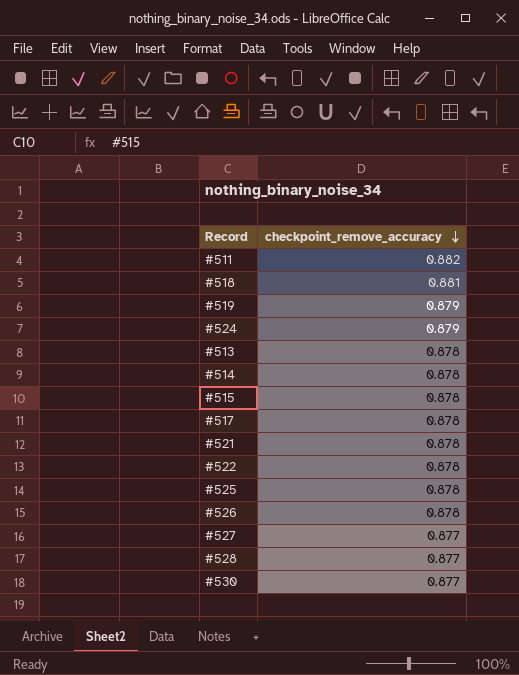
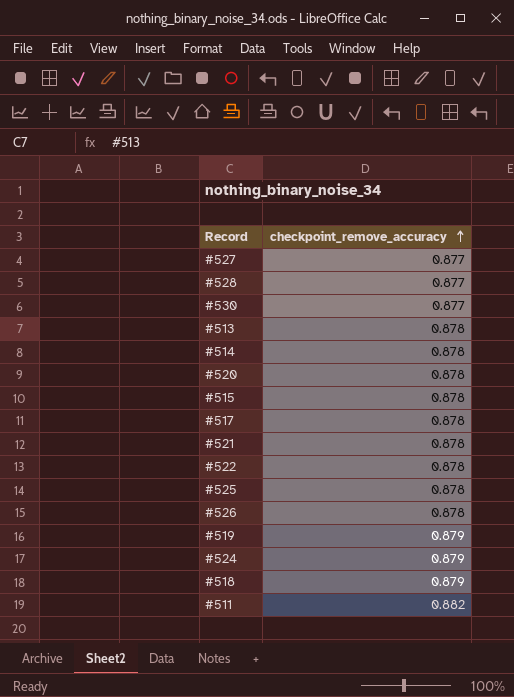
row order: checkpoint_remove_accuracy descending -> checkpoint_remove_accuracy ascending
row #520: none -> 0.878
#518 | checkpoint_remove_accuracy: 0.881 -> 0.879

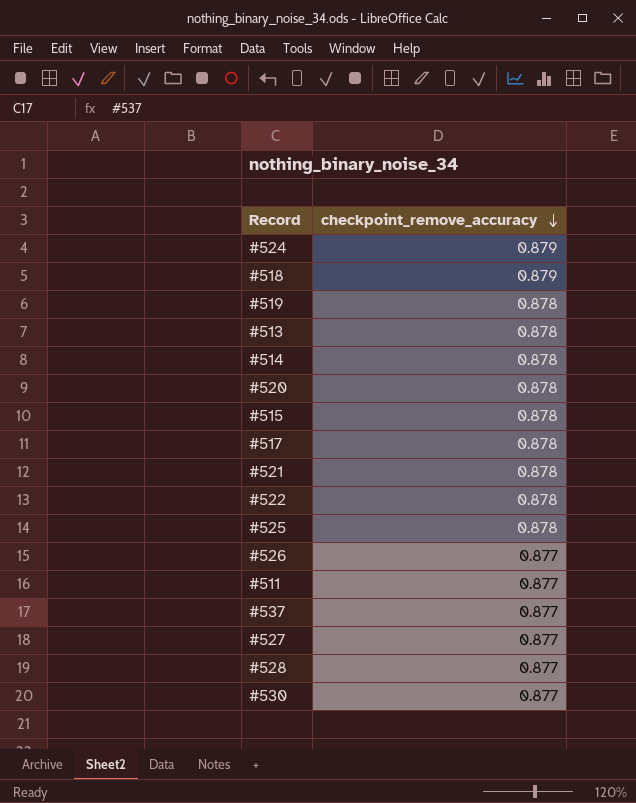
row order: checkpoint_remove_accuracy ascending -> checkpoint_remove_accuracy descending
#519 | checkpoint_remove_accuracy: 0.879 -> 0.878
#526 | checkpoint_remove_accuracy: 0.878 -> 0.877
#511 | checkpoint_remove_accuracy: 0.882 -> 0.877
row #537: none -> 0.877

